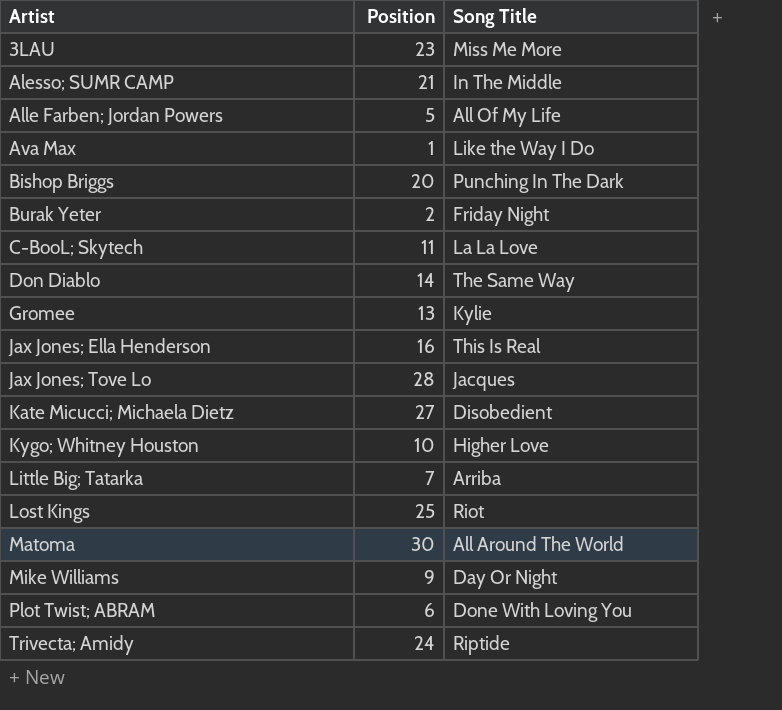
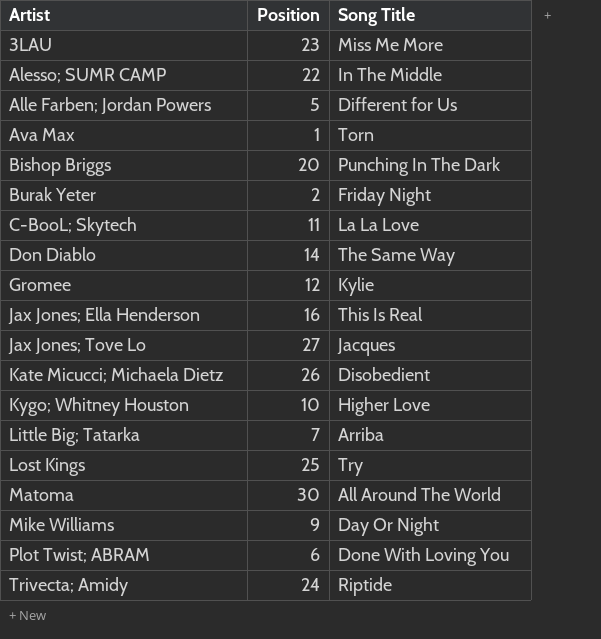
Alesso; SUMR CAMP | Position: 21 -> 22
Alle Farben; Jordan Powers | Song Title: All Of My Life -> Different for Us
Ava Max | Song Title: Like the Way I Do -> Torn
Gromee | Position: 13 -> 12
Jax Jones; Tove Lo | Position: 28 -> 27
Kate Micucci; Michaela Dietz | Position: 27 -> 26
Lost Kings | Song Title: Riot -> Try

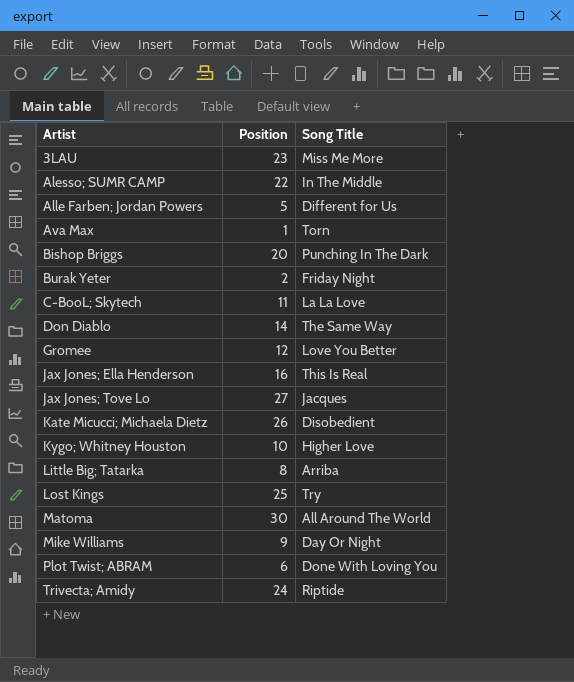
Gromee | Song Title: Kylie -> Love You Better
Little Big; Tatarka | Position: 7 -> 8

